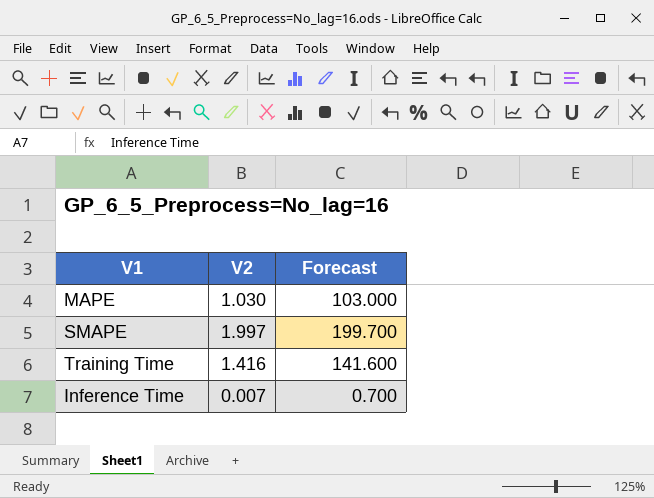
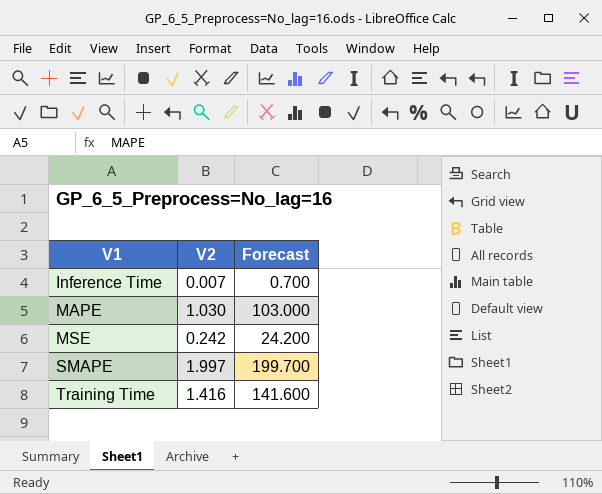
row order: none -> V1 ascending
row MSE: none -> 0.242 | 24.200

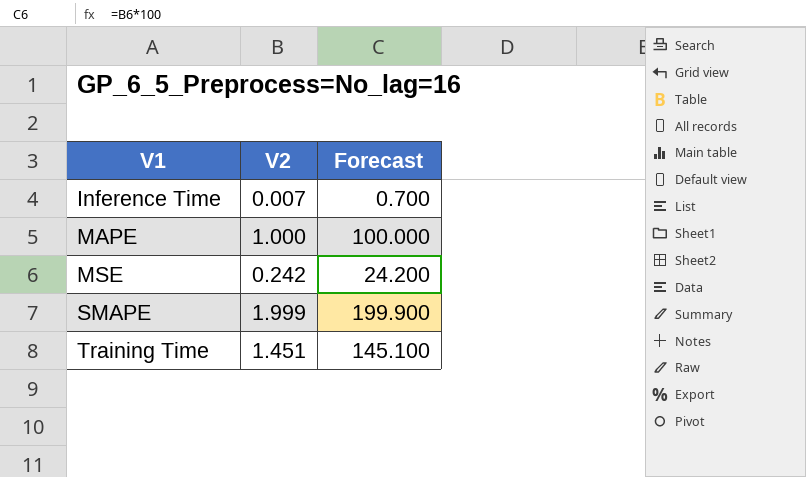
MAPE | V2: 1.030 -> 1.000
MAPE | Forecast: 103.000 -> 100.000
SMAPE | V2: 1.997 -> 1.999
SMAPE | Forecast: 199.700 -> 199.900
Training Time | V2: 1.416 -> 1.451
Training Time | Forecast: 141.600 -> 145.100

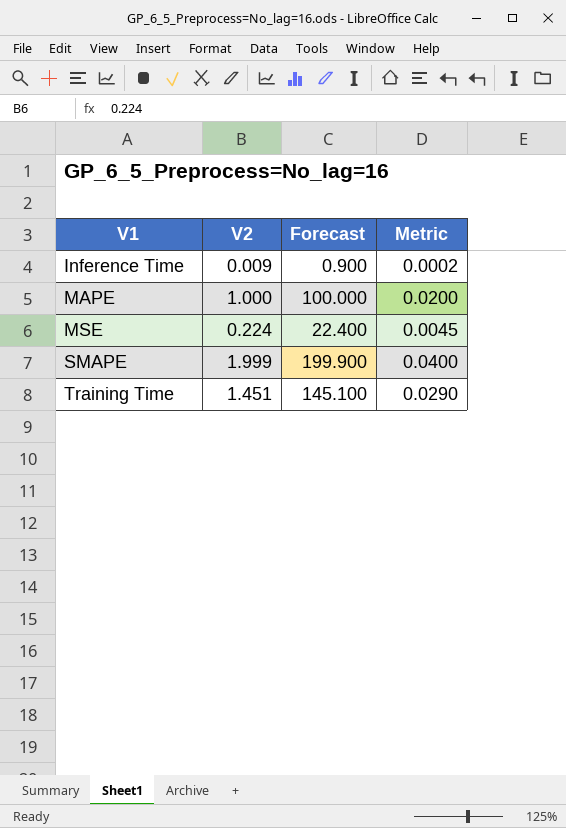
column Metric | formula: none -> [V2] * 0.02
Inference Time | V2: 0.007 -> 0.009
Inference Time | Forecast: 0.700 -> 0.900
MSE | V2: 0.242 -> 0.224
MSE | Forecast: 24.200 -> 22.400

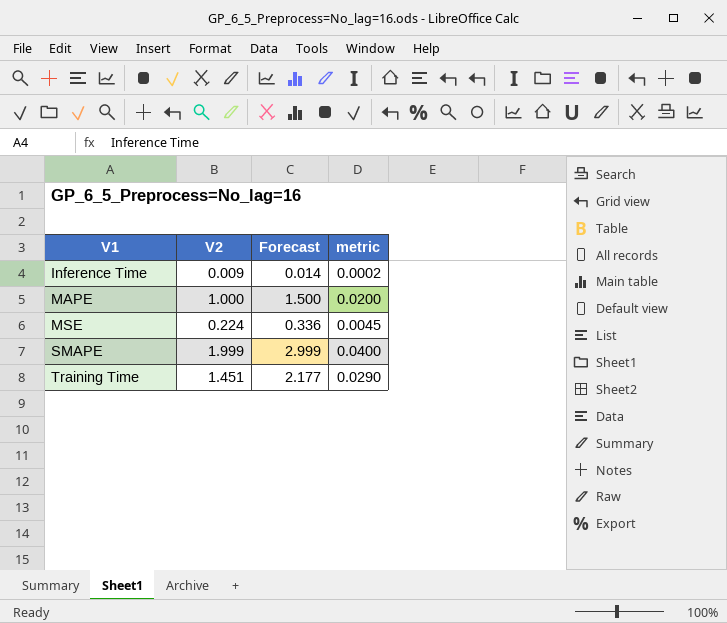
column Forecast | formula: [V2] * 100 -> [V2] * 1.5
column name: Metric -> metric

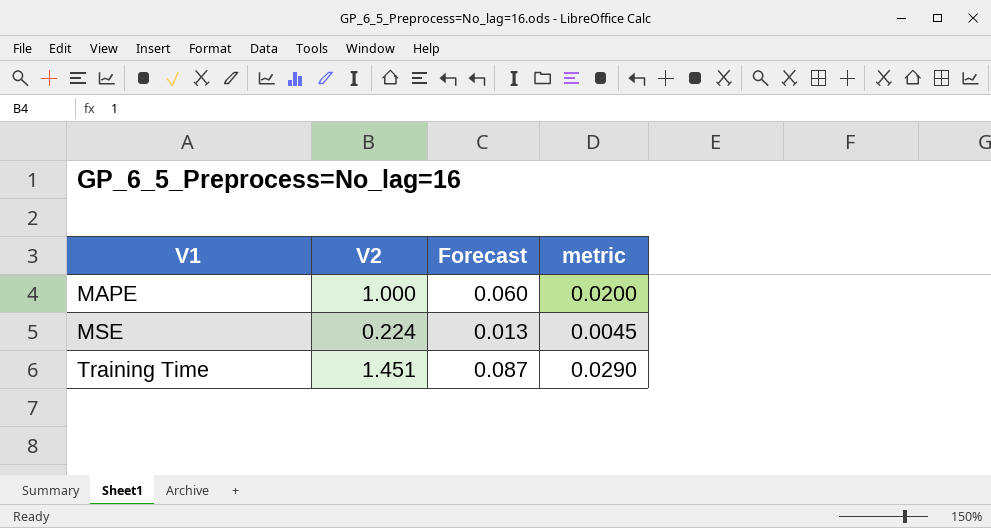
column Forecast | formula: [V2] * 1.5 -> [V2] * 0.06
row Inference Time: 0.009 | 0.014 | 0.0002 -> none
row SMAPE: 1.999 | 2.999 | 0.0400 -> none

